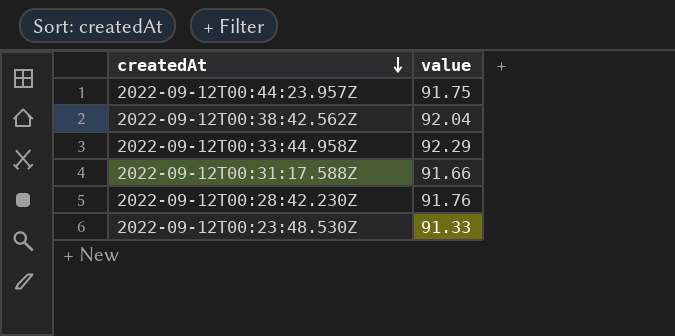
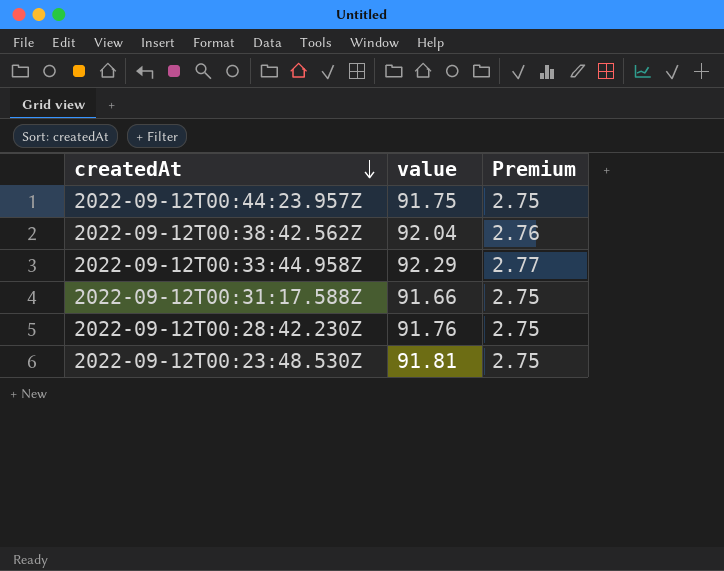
column Premium | formula: none -> [value] * 0.03
2022-09-12T00:23:48.530Z | value: 91.33 -> 91.81

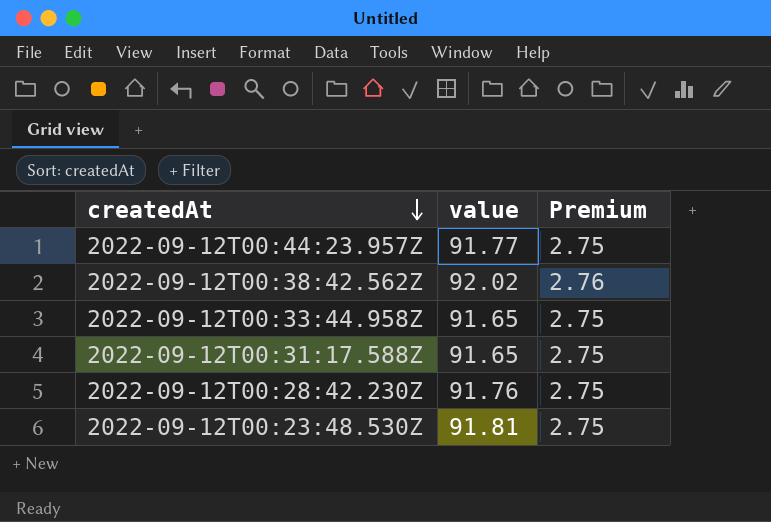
2022-09-12T00:44:23.957Z | value: 91.75 -> 91.77
2022-09-12T00:38:42.562Z | value: 92.04 -> 92.02
2022-09-12T00:33:44.958Z | value: 92.29 -> 91.65
2022-09-12T00:33:44.958Z | Premium: 2.77 -> 2.75
2022-09-12T00:31:17.588Z | value: 91.66 -> 91.65

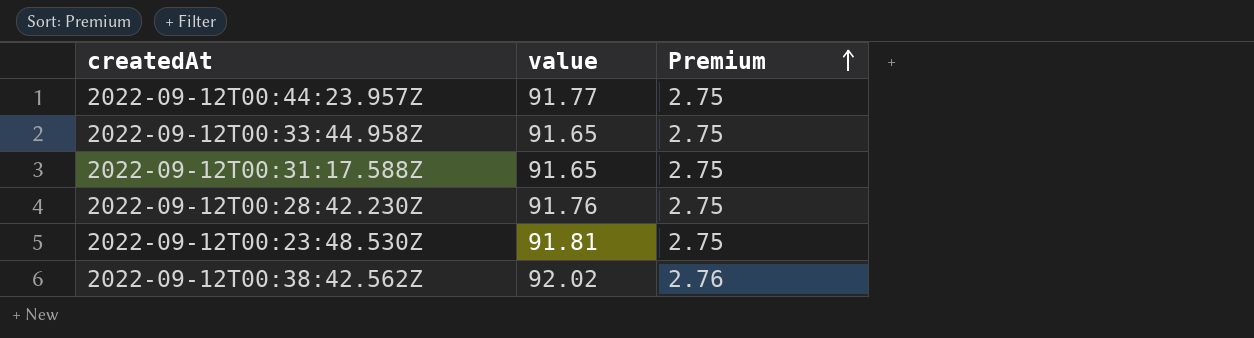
row order: createdAt descending -> Premium ascending

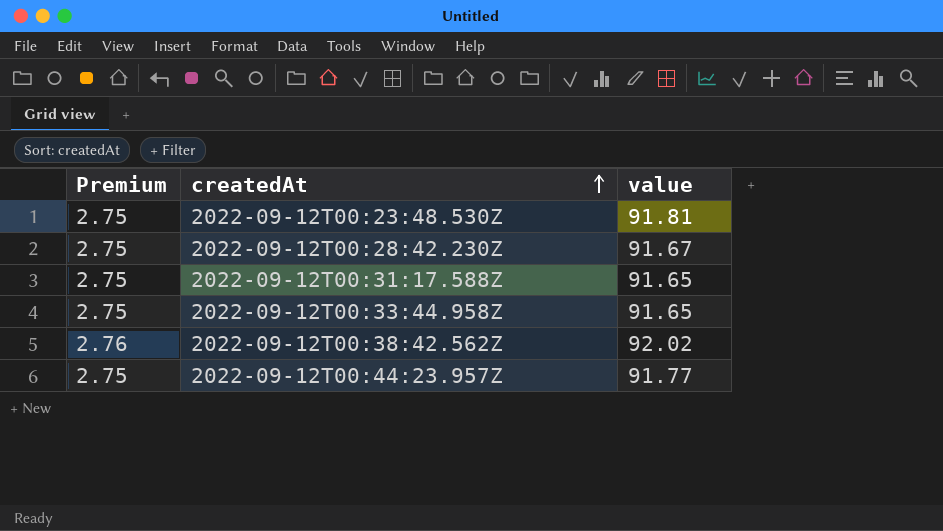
row order: Premium ascending -> createdAt ascending
column Premium | position: 3 -> 1
2022-09-12T00:28:42.230Z | value: 91.76 -> 91.67

